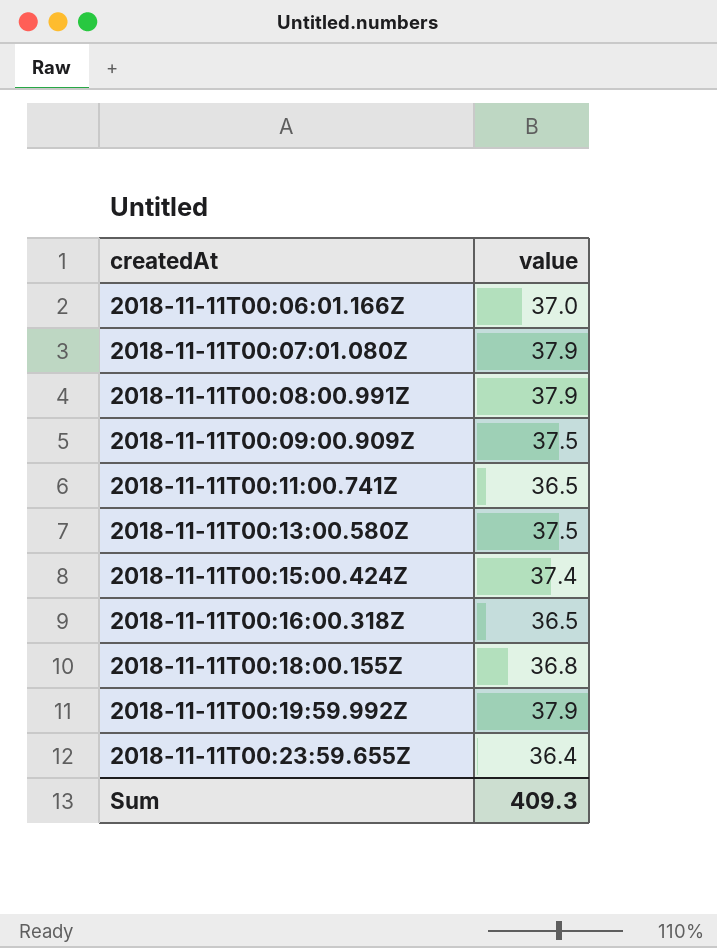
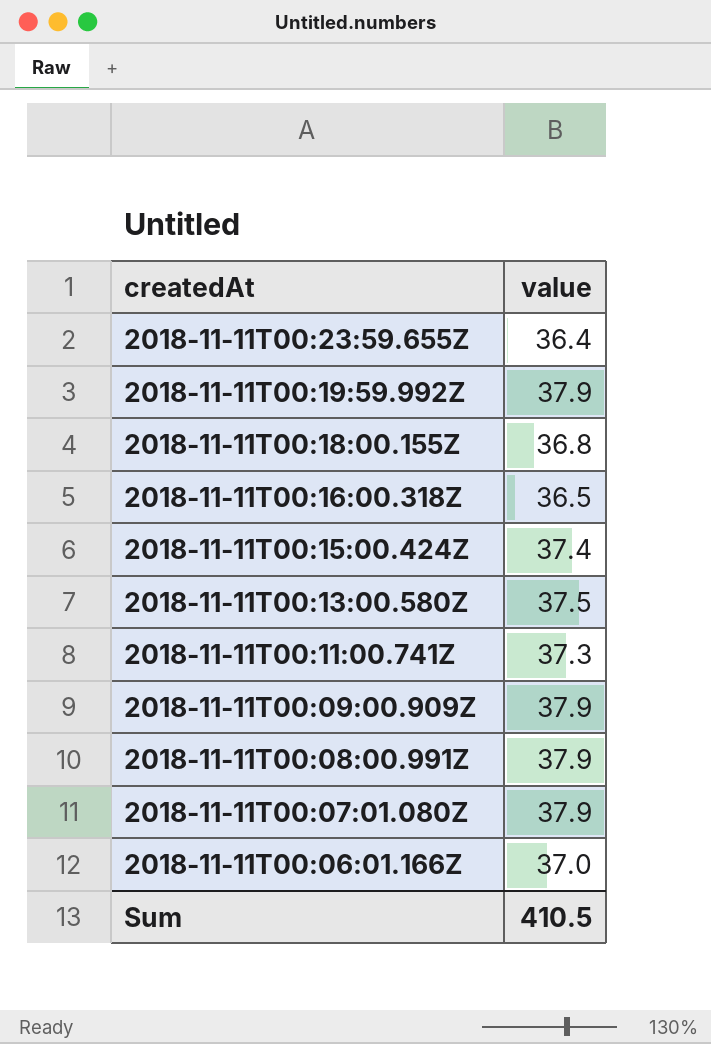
row order: createdAt ascending -> createdAt descending
2018-11-11T00:11:00.741Z | value: 36.5 -> 37.3
2018-11-11T00:09:00.909Z | value: 37.5 -> 37.9
Sum | value: 409.3 -> 410.5

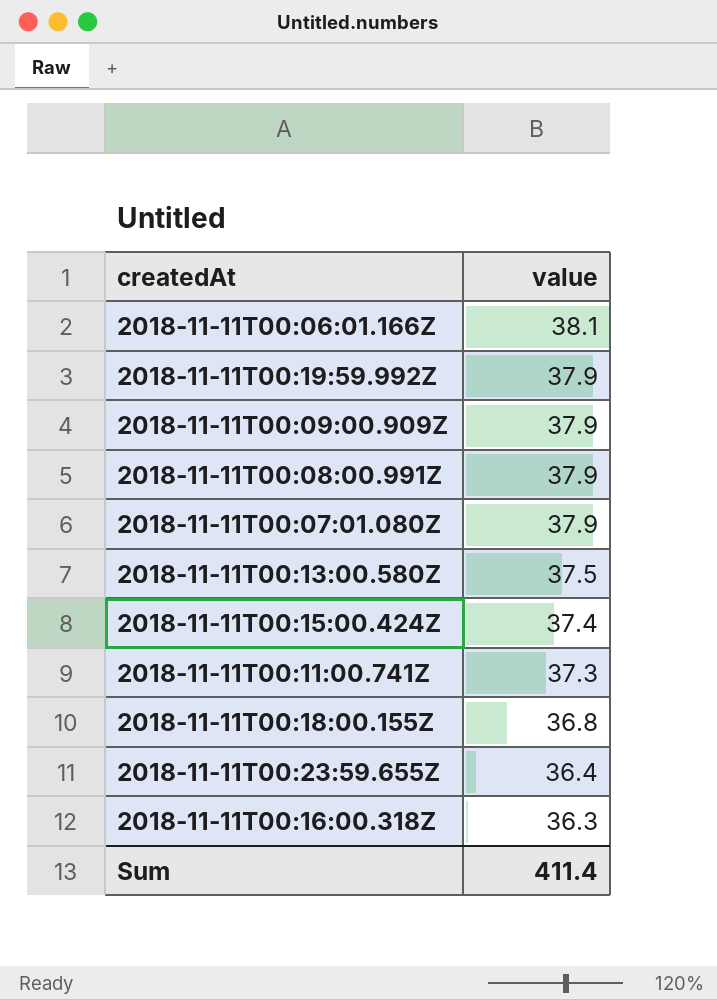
row order: createdAt descending -> value descending
2018-11-11T00:06:01.166Z | value: 37.0 -> 38.1
2018-11-11T00:16:00.318Z | value: 36.5 -> 36.3
Sum | value: 410.5 -> 411.4

